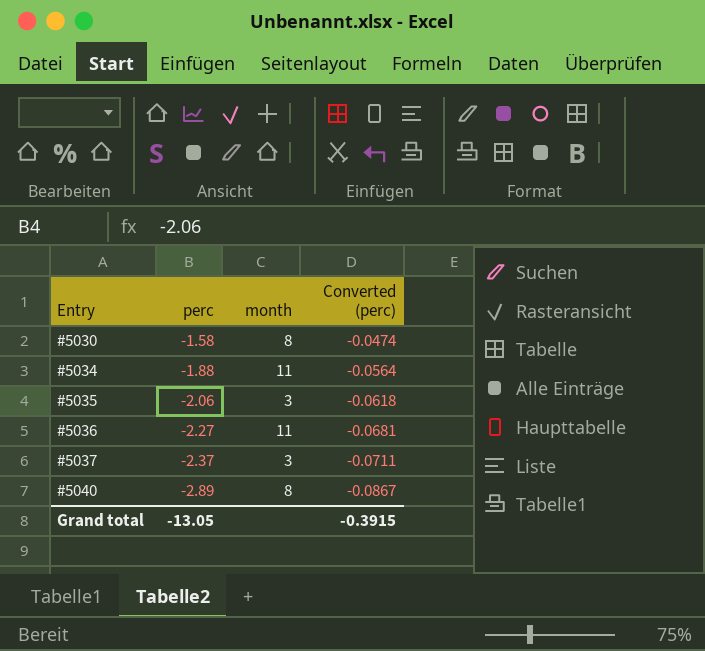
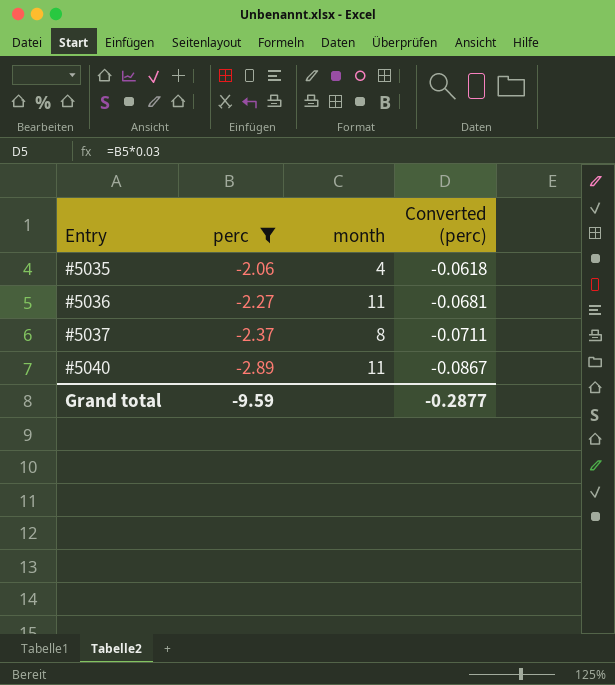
filter: none -> perc <= -2.06
#5035 | month: 3 -> 4
#5037 | month: 3 -> 8
#5040 | month: 8 -> 11
Grand total | perc: -13.05 -> -9.59
Grand total | Converted (perc): -0.3915 -> -0.2877

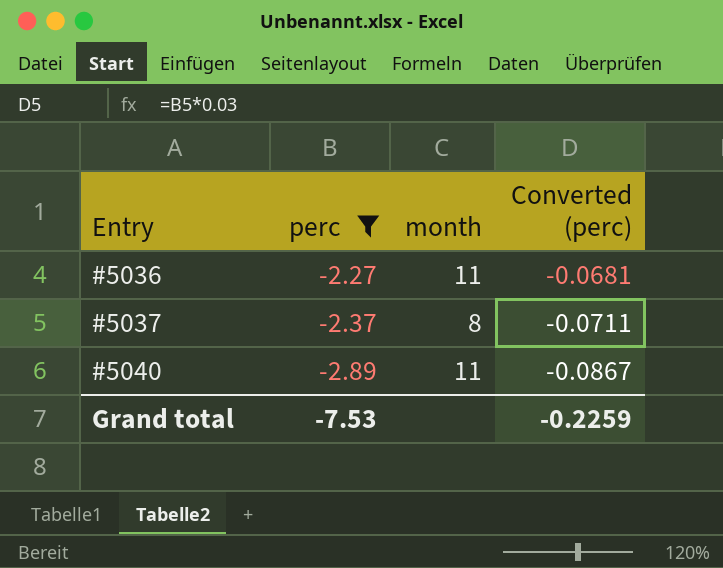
row #5035: -2.06 | 4 | -0.0618 -> none
Grand total | perc: -9.59 -> -7.53
Grand total | Converted (perc): -0.2877 -> -0.2259

